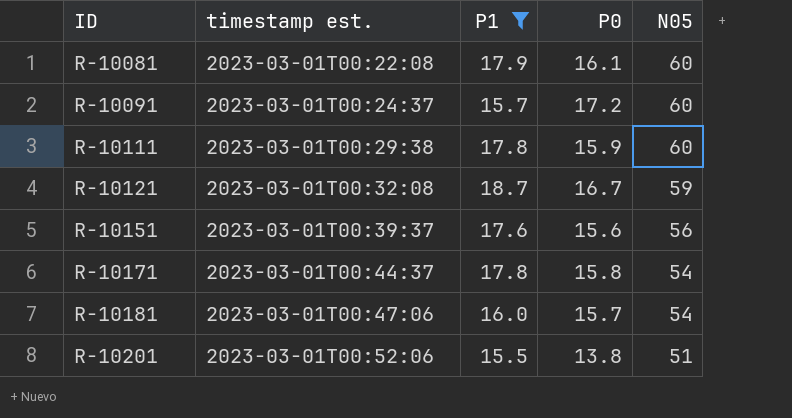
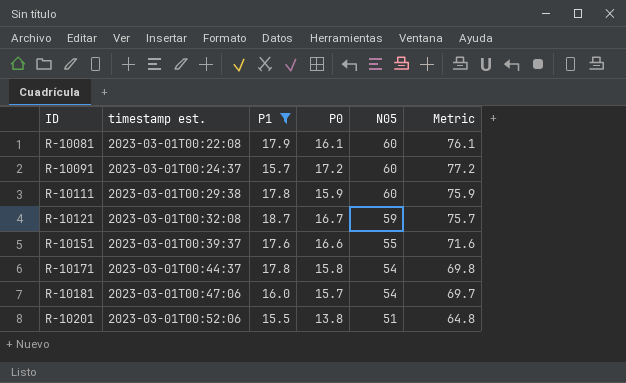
column Metric | formula: none -> [P0] + [N05]
R-10151 | P0: 15.6 -> 16.6
R-10151 | N05: 56 -> 55

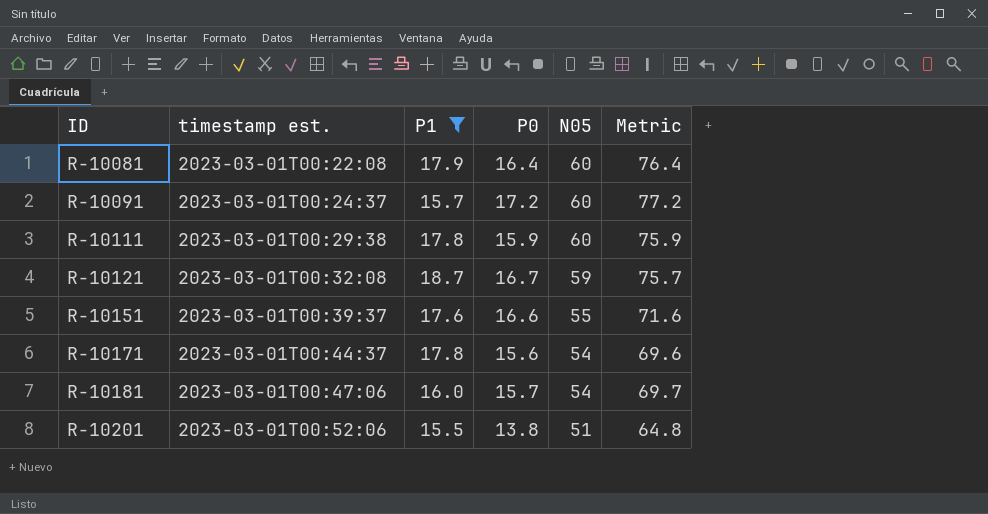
R-10081 | P0: 16.1 -> 16.4
R-10081 | Metric: 76.1 -> 76.4
R-10171 | P0: 15.8 -> 15.6
R-10171 | Metric: 69.8 -> 69.6

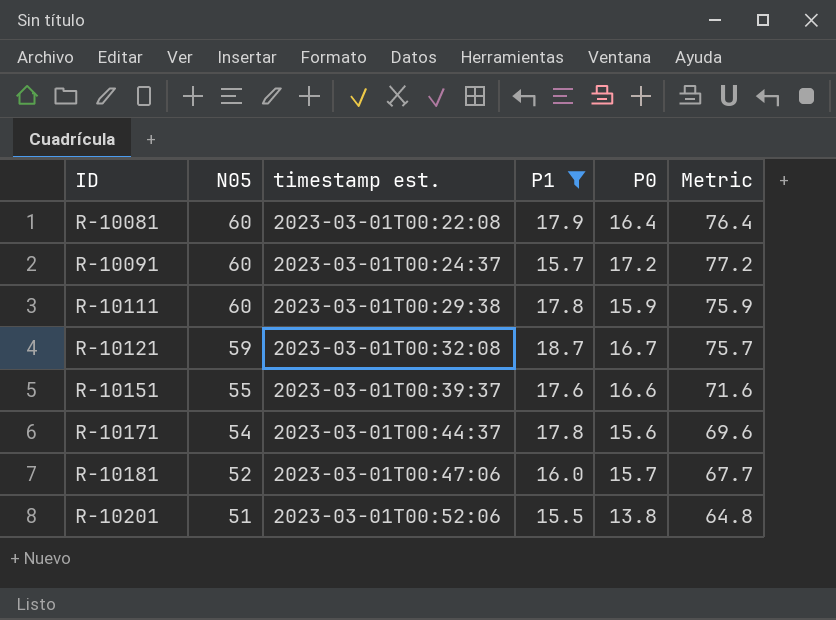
column N05 | position: 5 -> 2
R-10181 | N05: 54 -> 52
R-10181 | Metric: 69.7 -> 67.7

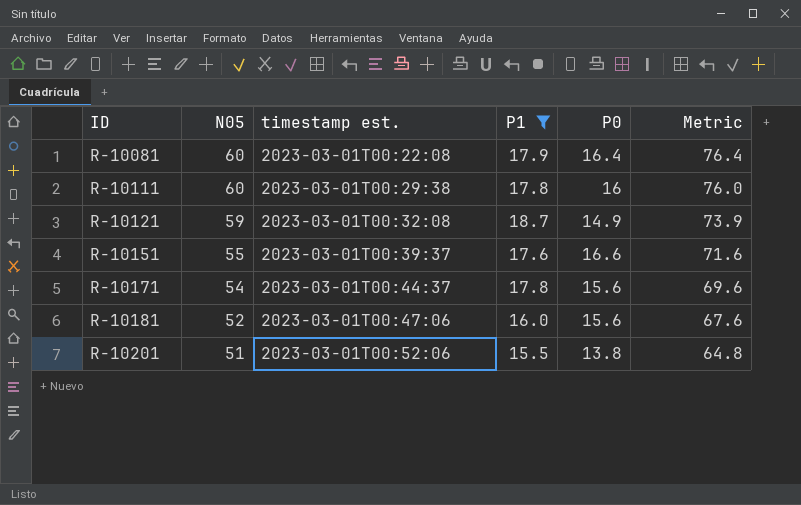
row R-10091: 60 | 2023-03-01T00:24:37 | 15.7 | 17.2 | 77.2 -> none
R-10111 | P0: 15.9 -> 16
R-10111 | Metric: 75.9 -> 76.0
R-10121 | P0: 16.7 -> 14.9
R-10121 | Metric: 75.7 -> 73.9
R-10181 | P0: 15.7 -> 15.6
R-10181 | Metric: 67.7 -> 67.6

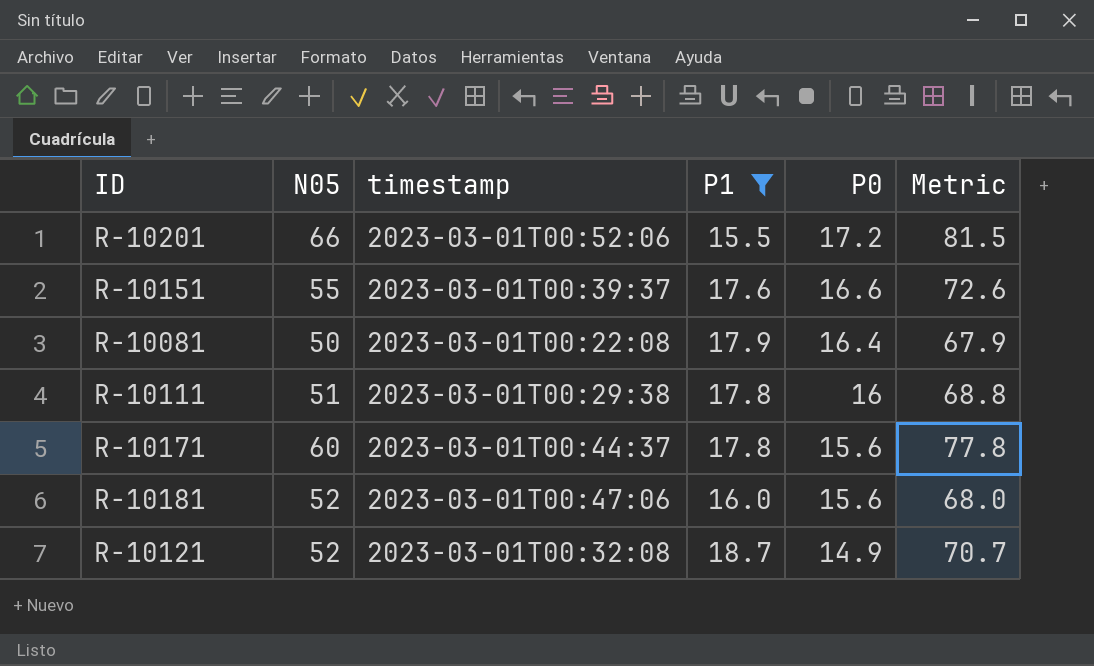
row order: ID ascending -> P0 descending
column name: timestamp est. -> timestamp
column Metric | formula: [N05] + [P0] -> [N05] + [P1]
R-10201 | N05: 51 -> 66
R-10201 | P0: 13.8 -> 17.2
R-10081 | N05: 60 -> 50
R-10111 | N05: 60 -> 51
R-10171 | N05: 54 -> 60
R-10121 | N05: 59 -> 52

